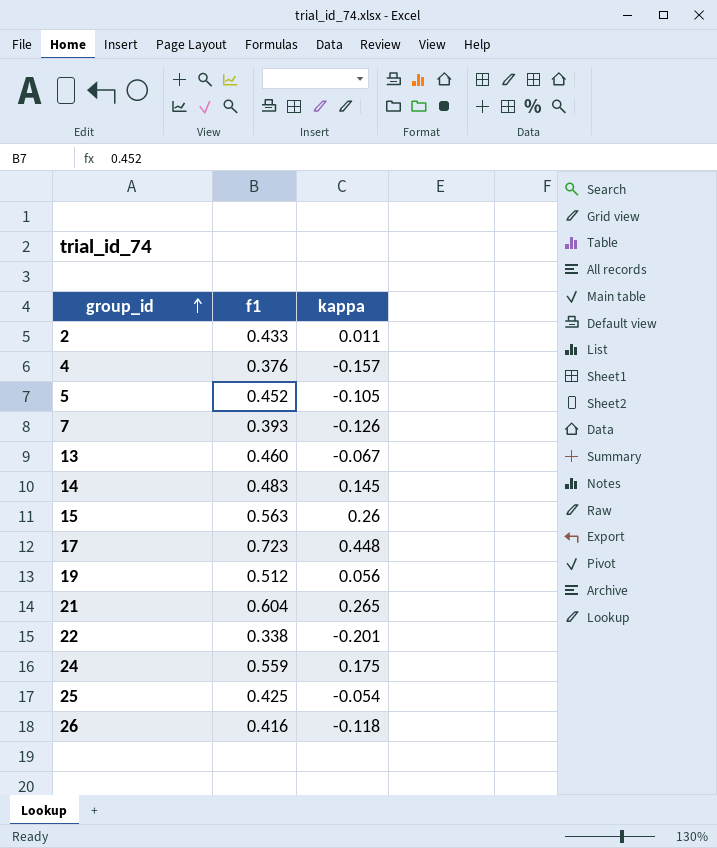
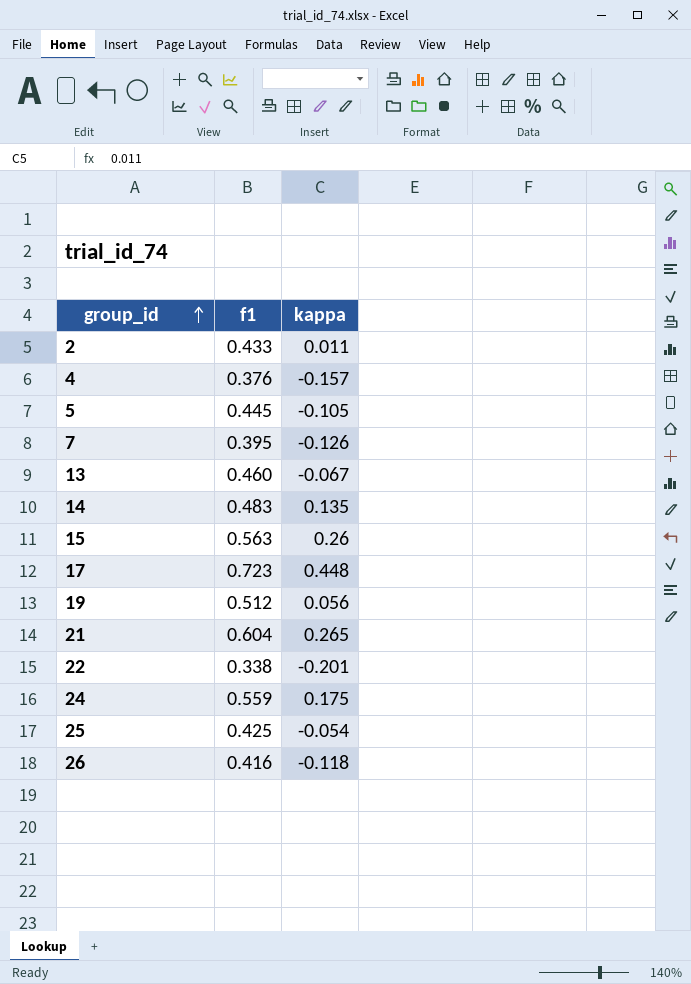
5 | f1: 0.452 -> 0.445
7 | f1: 0.393 -> 0.395
14 | kappa: 0.145 -> 0.135

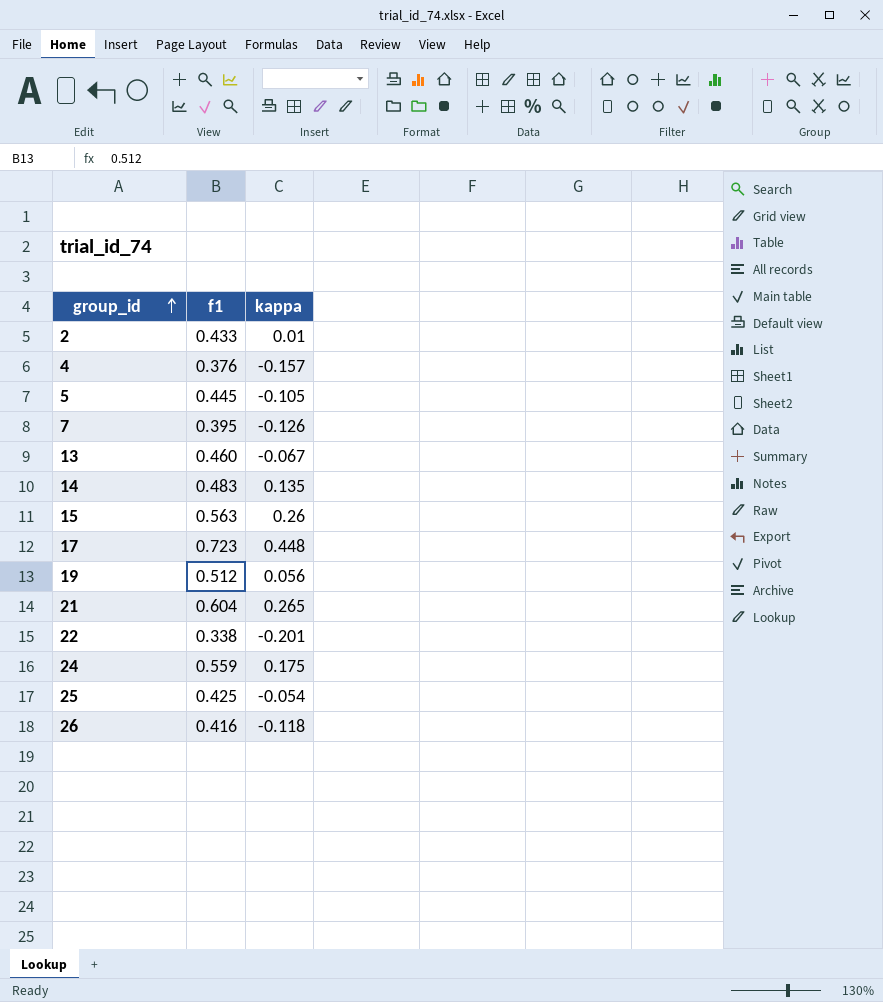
2 | kappa: 0.011 -> 0.01

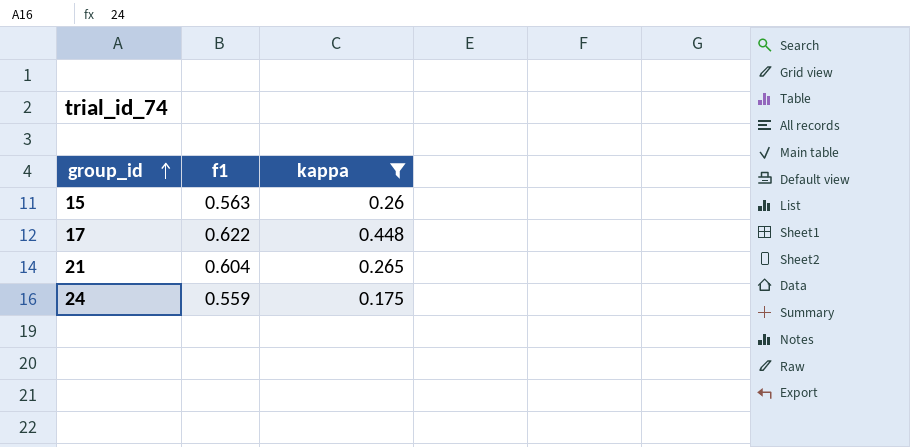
filter: none -> kappa >= 0.175
17 | f1: 0.723 -> 0.622

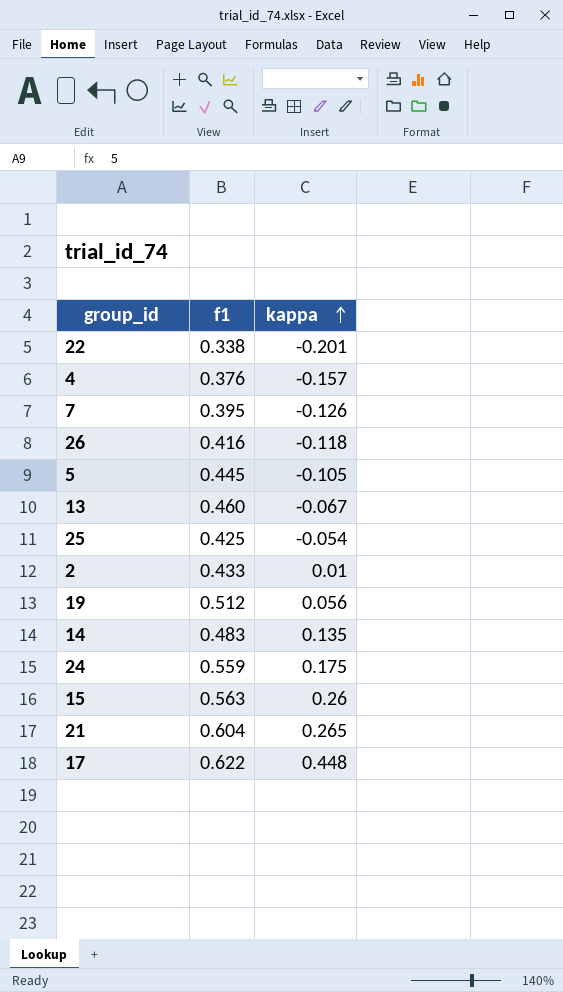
filter: kappa >= 0.175 -> none
row order: group_id ascending -> kappa ascending

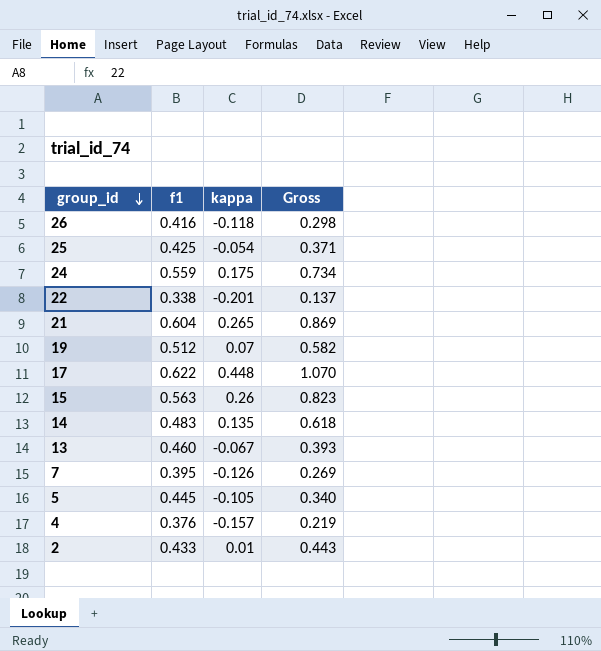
row order: kappa ascending -> group_id descending
column Gross | formula: none -> [f1] + [kappa]
19 | kappa: 0.056 -> 0.07

